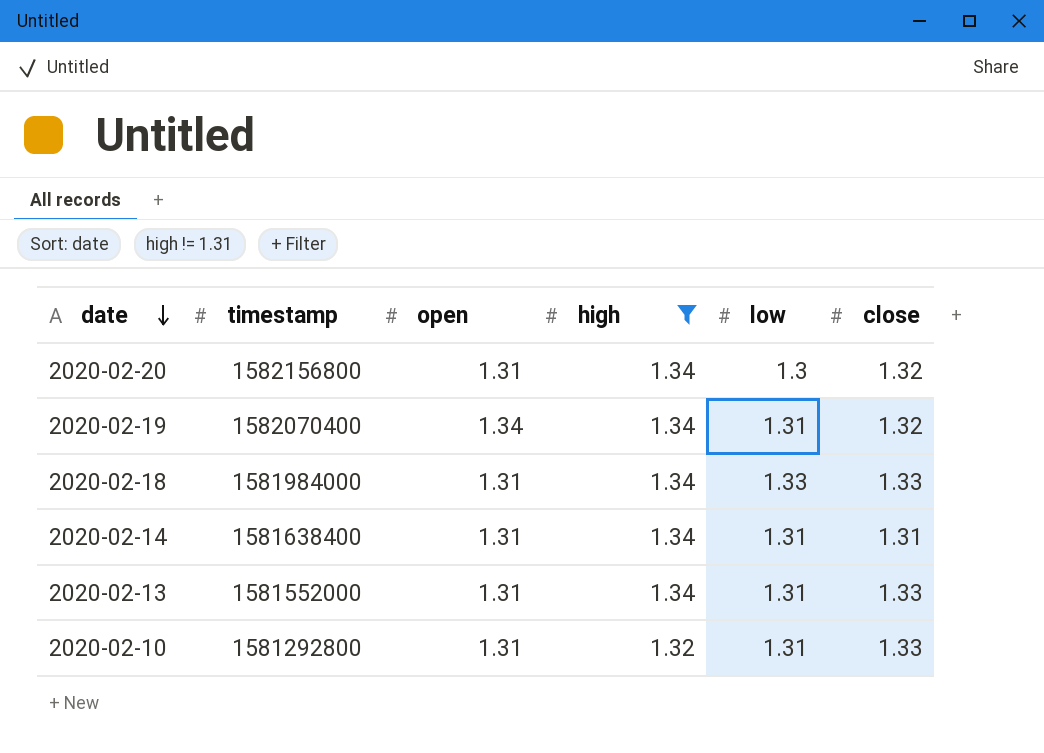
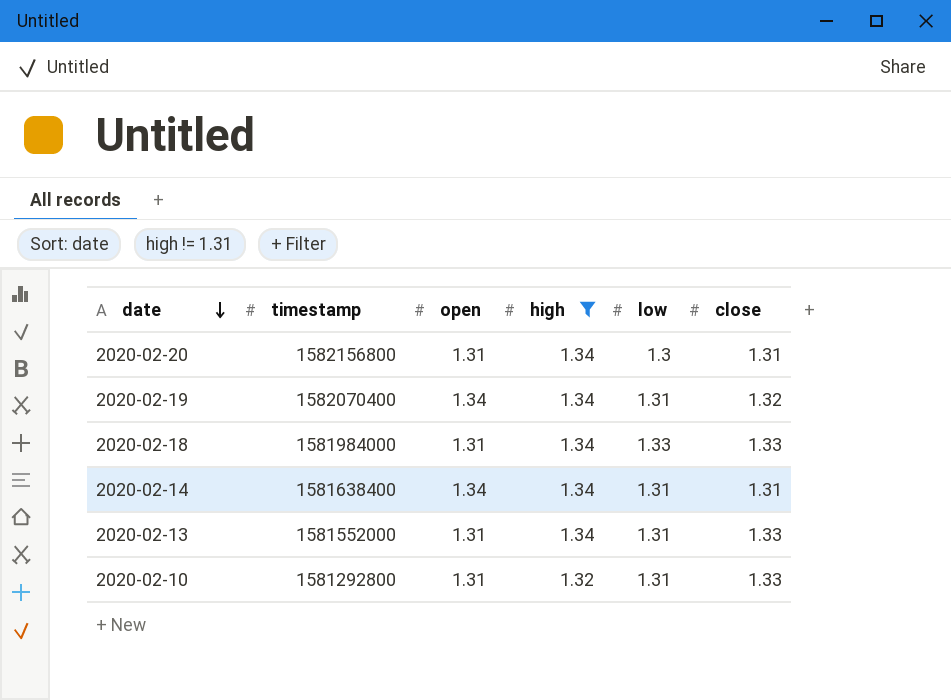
2020-02-20 | close: 1.32 -> 1.31
2020-02-14 | open: 1.31 -> 1.34

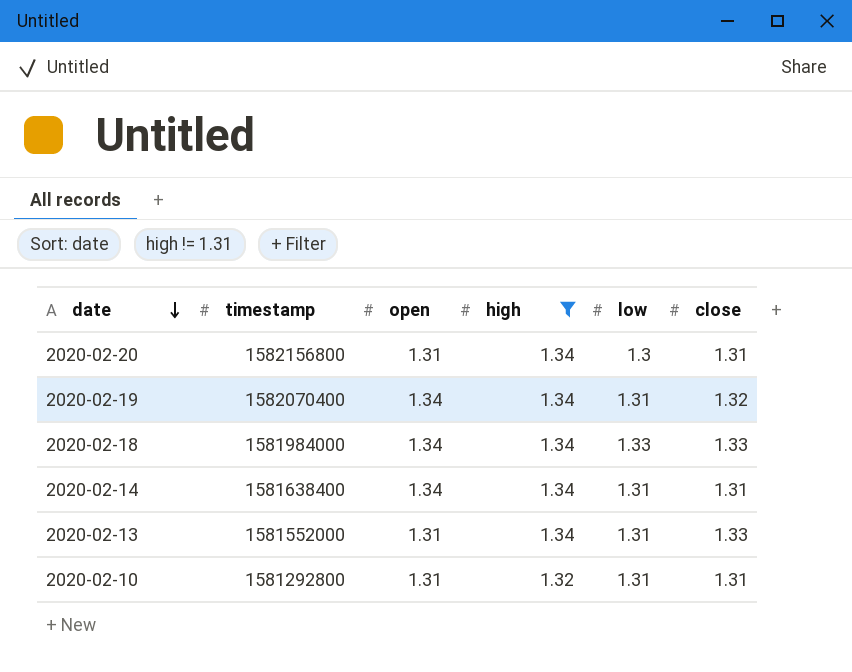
2020-02-18 | open: 1.31 -> 1.34
2020-02-10 | close: 1.33 -> 1.31

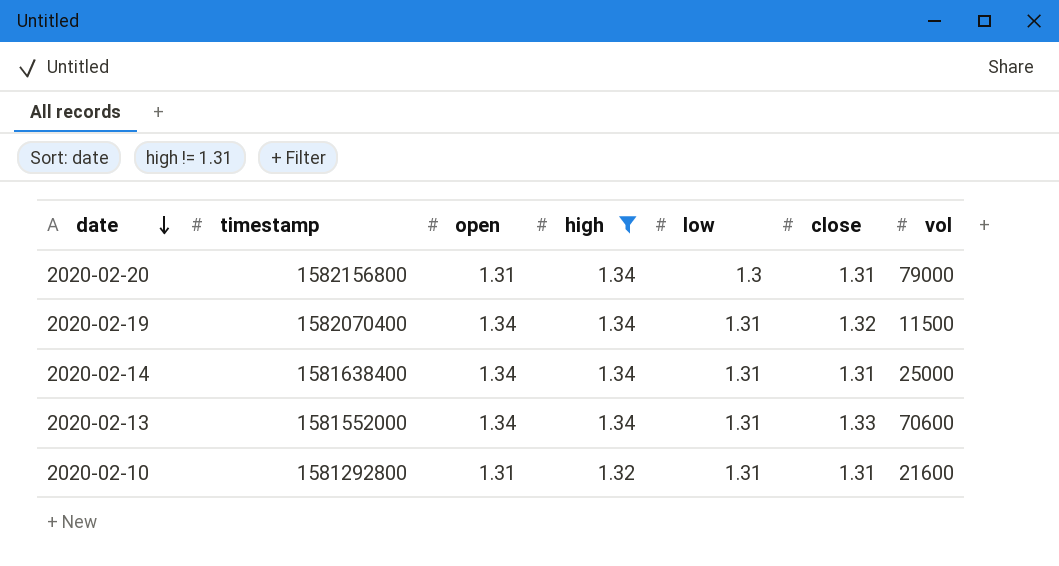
column vol | position: none -> 7
row 2020-02-18: 1581984000 | 1.34 | 1.34 | 1.33 | 1.33 -> none
2020-02-13 | open: 1.31 -> 1.34

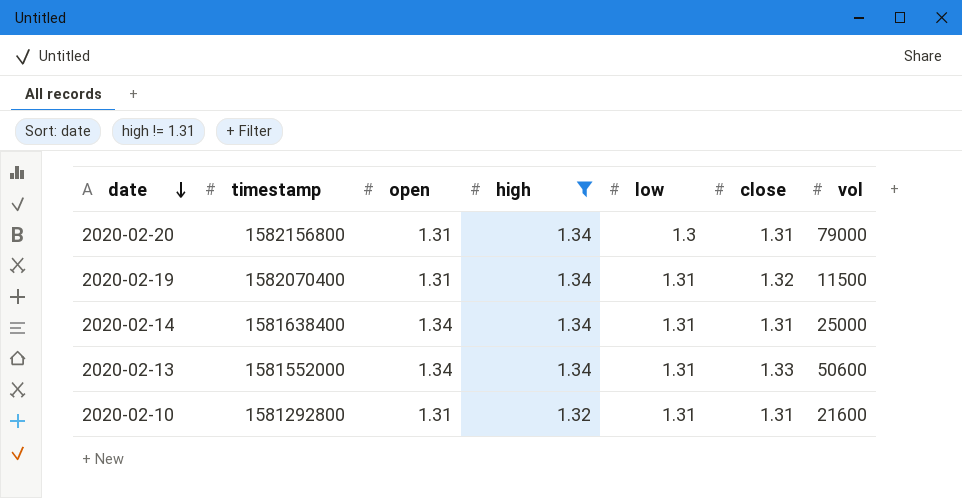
2020-02-19 | open: 1.34 -> 1.31
2020-02-13 | vol: 70600 -> 50600

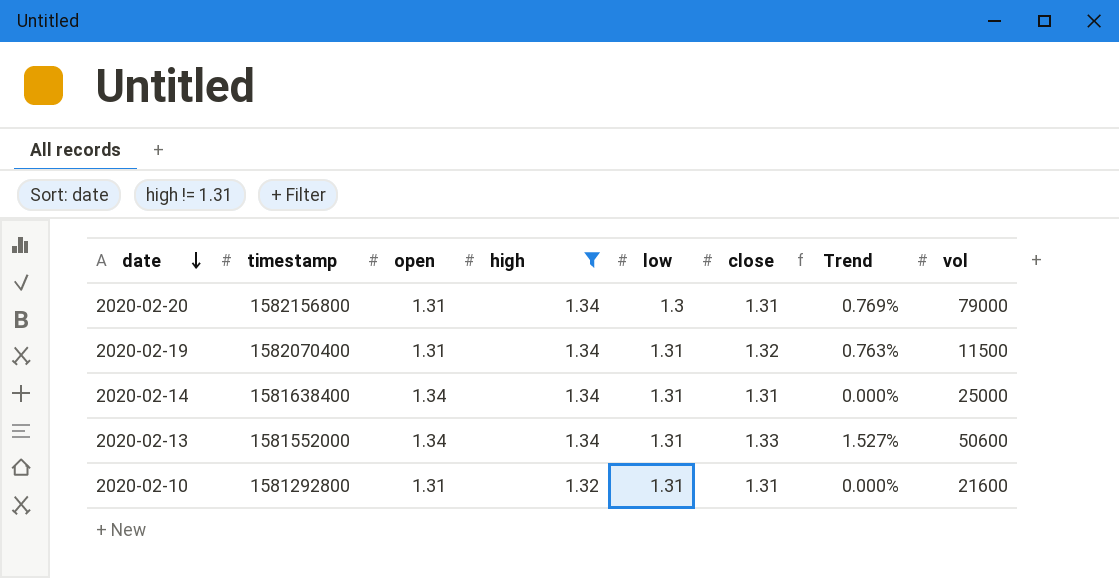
column Trend | formula: none -> ([close] - [low]) / [low]

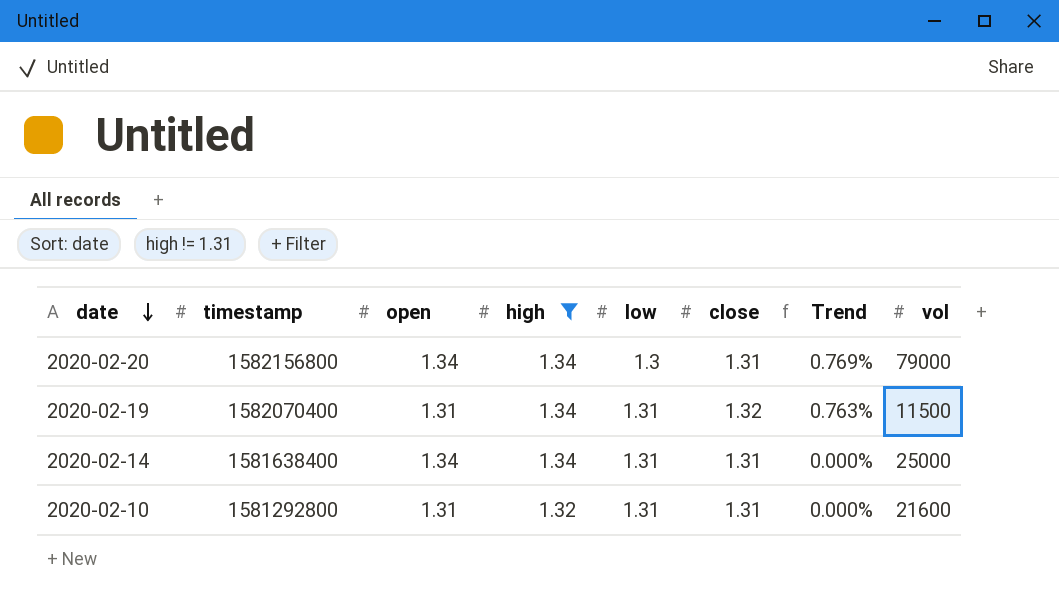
row 2020-02-13: 1581552000 | 1.34 | 1.34 | 1.31 | 1.33 | 1.527% | 50600 -> none
2020-02-20 | open: 1.31 -> 1.34

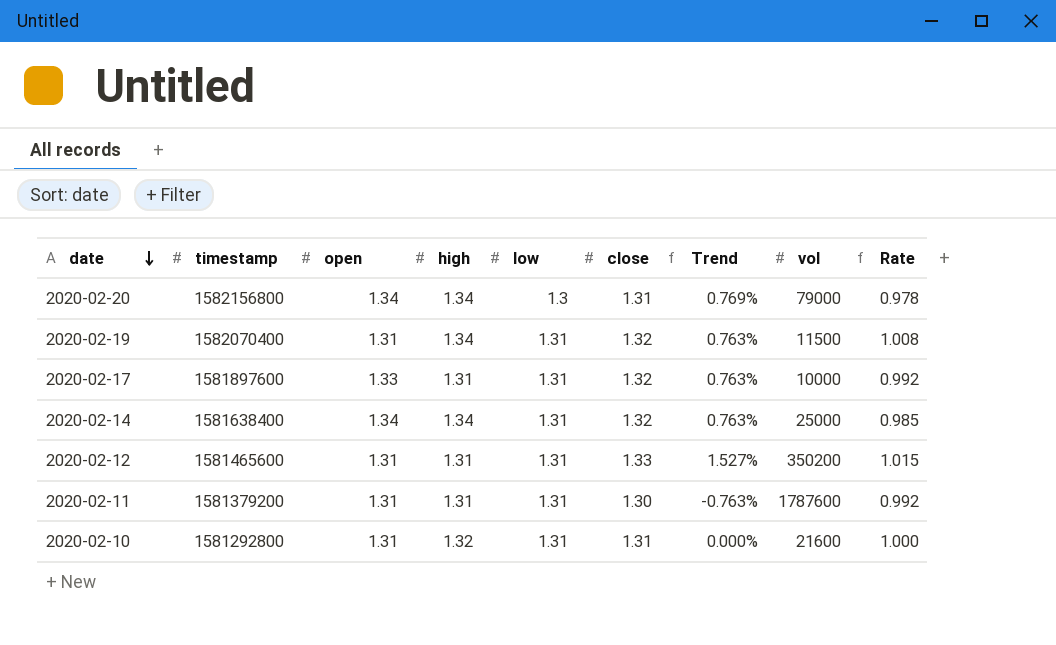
filter: high != 1.31 -> none
column Rate | formula: none -> [close] / [open]
2020-02-14 | close: 1.31 -> 1.32
2020-02-14 | Trend: 0.000% -> 0.763%

